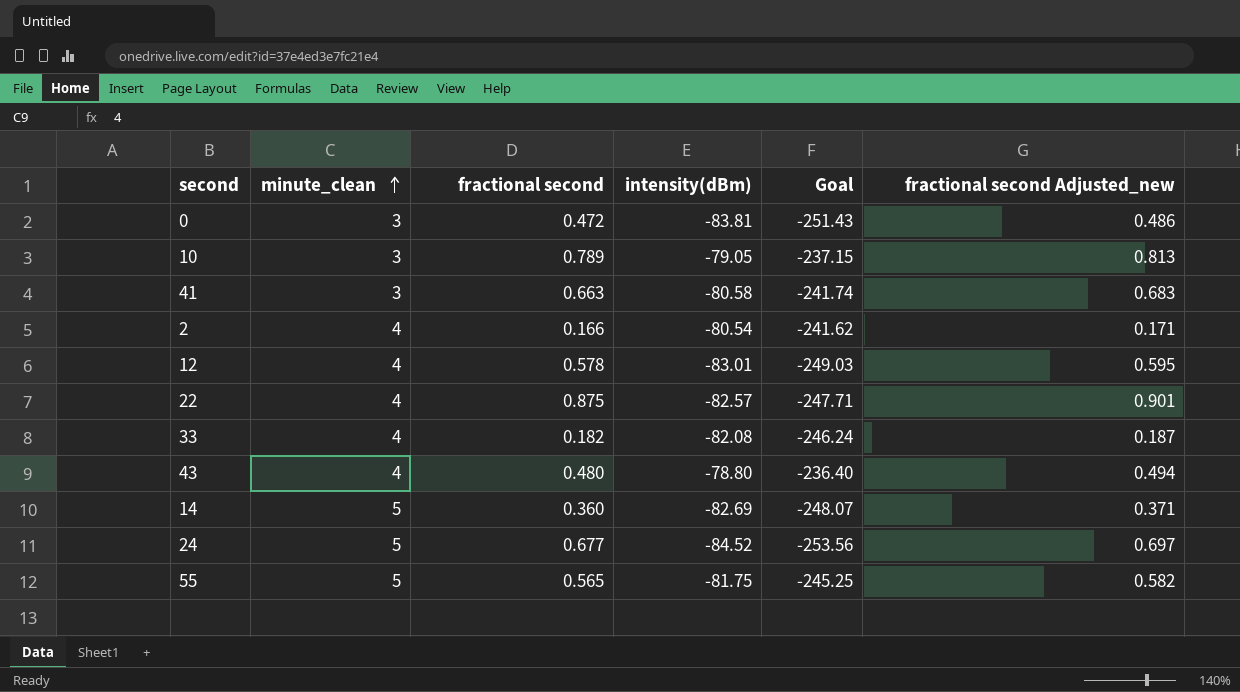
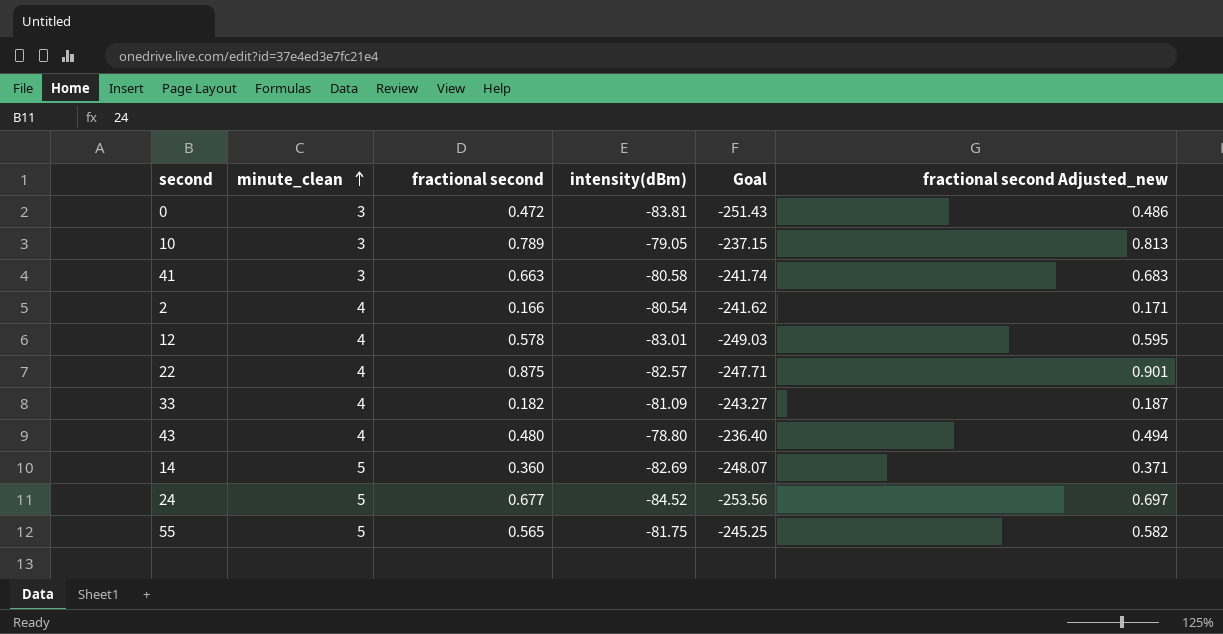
33 | intensity(dBm): -82.08 -> -81.09
33 | Goal: -246.24 -> -243.27

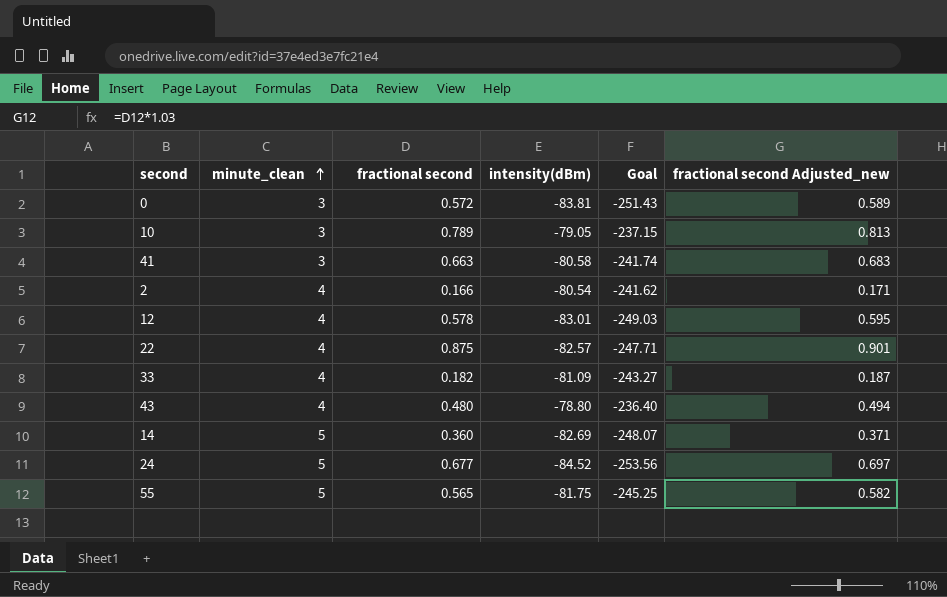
0 | fractional second: 0.472 -> 0.572
0 | fractional second Adjusted_new: 0.486 -> 0.589

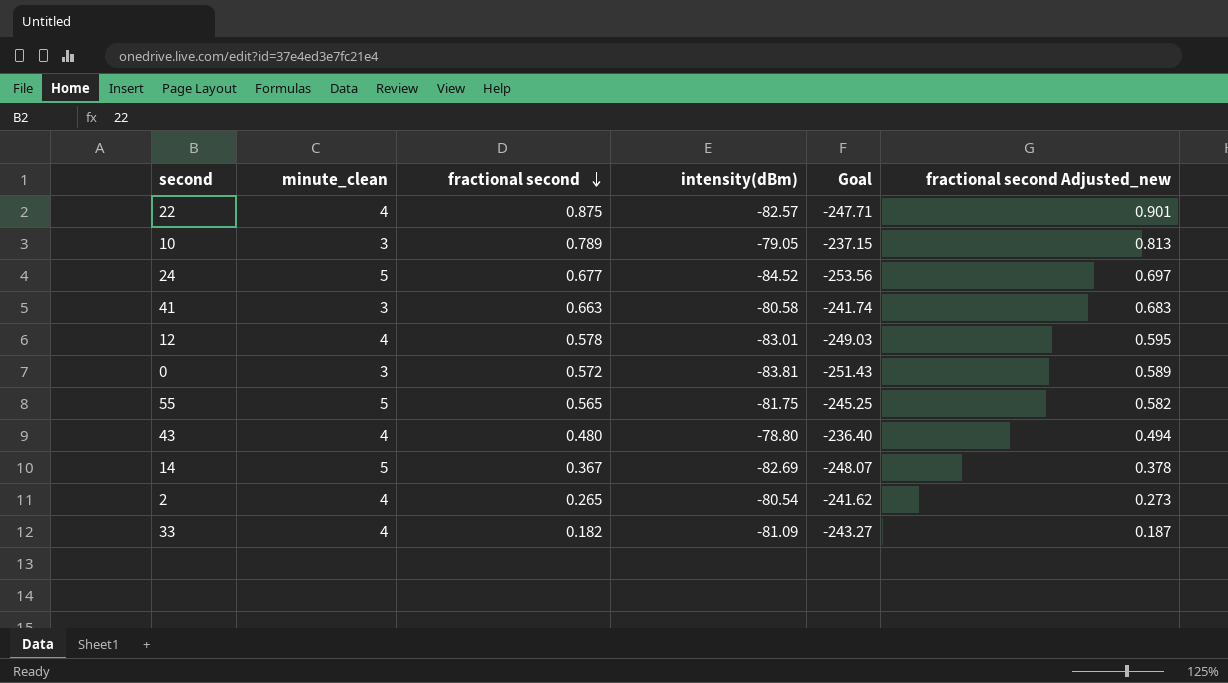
row order: minute_clean ascending -> fractional second descending
14 | fractional second: 0.360 -> 0.367
14 | fractional second Adjusted_new: 0.371 -> 0.378
2 | fractional second: 0.166 -> 0.265
2 | fractional second Adjusted_new: 0.171 -> 0.273

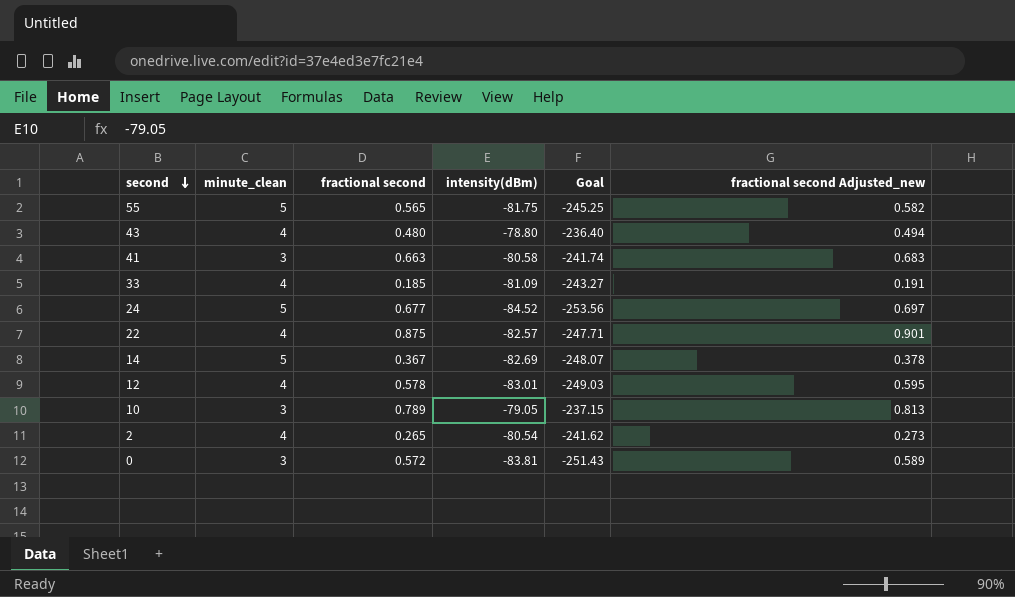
row order: fractional second descending -> second descending
33 | fractional second: 0.182 -> 0.185
33 | fractional second Adjusted_new: 0.187 -> 0.191

